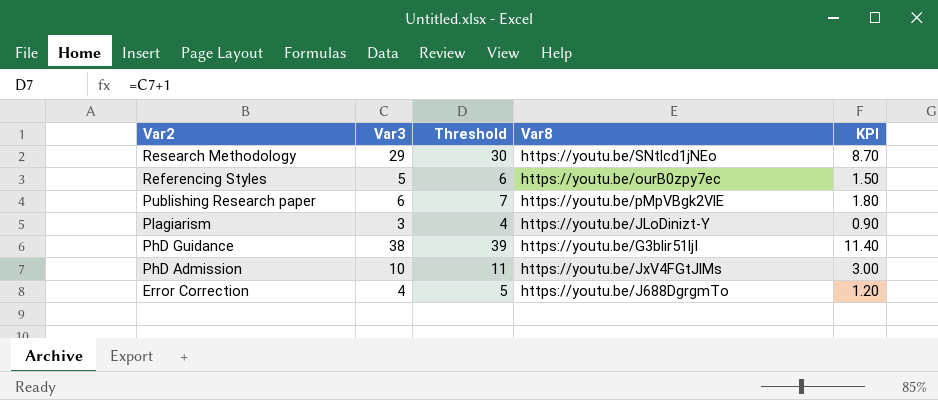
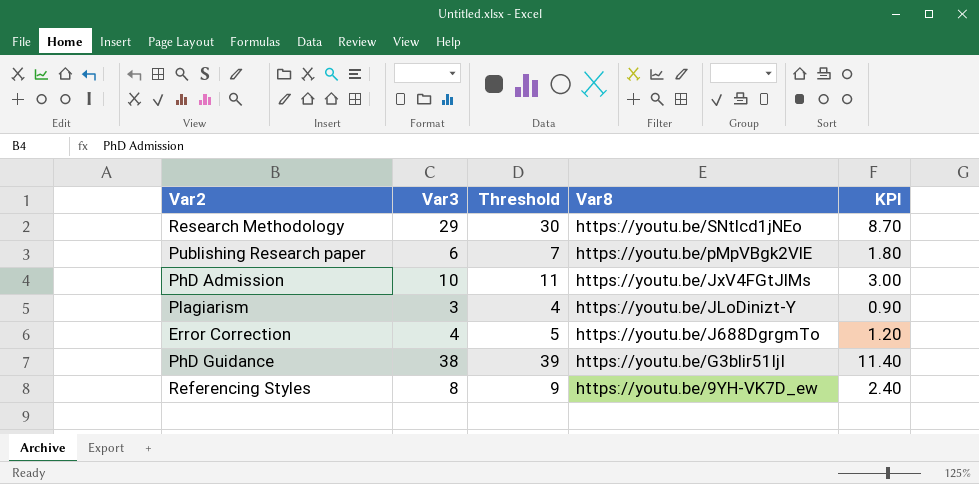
row order: Var2 descending -> Var8 descending
Referencing Styles | Var3: 5 -> 8
Referencing Styles | Threshold: 6 -> 9
Referencing Styles | Var8: https://youtu.be/ourB0zpy7ec -> https://youtu.be/9YH-VK7D_ew
Referencing Styles | KPI: 1.50 -> 2.40

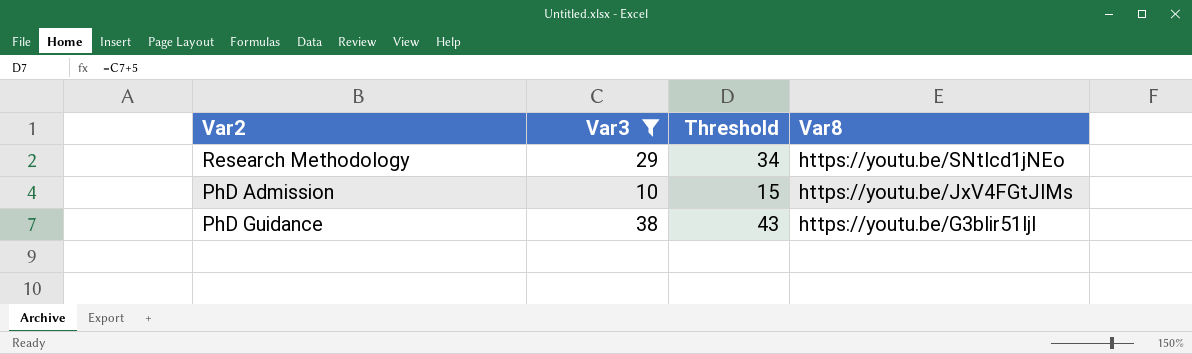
filter: none -> Var3 >= 10
column KPI | formula: [Var3] * 0.3 -> none
column Threshold | formula: [Var3] + 1 -> [Var3] + 5

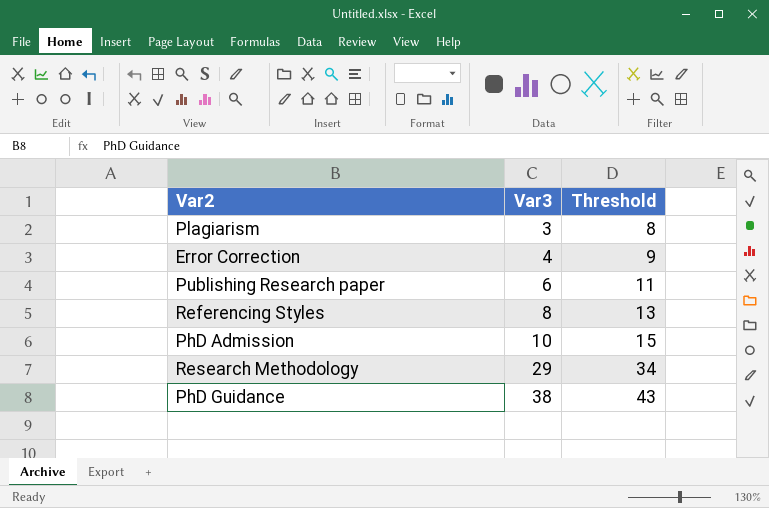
filter: Var3 >= 10 -> none
row order: Var8 descending -> Var3 ascending
column Var8 | position: 4 -> none

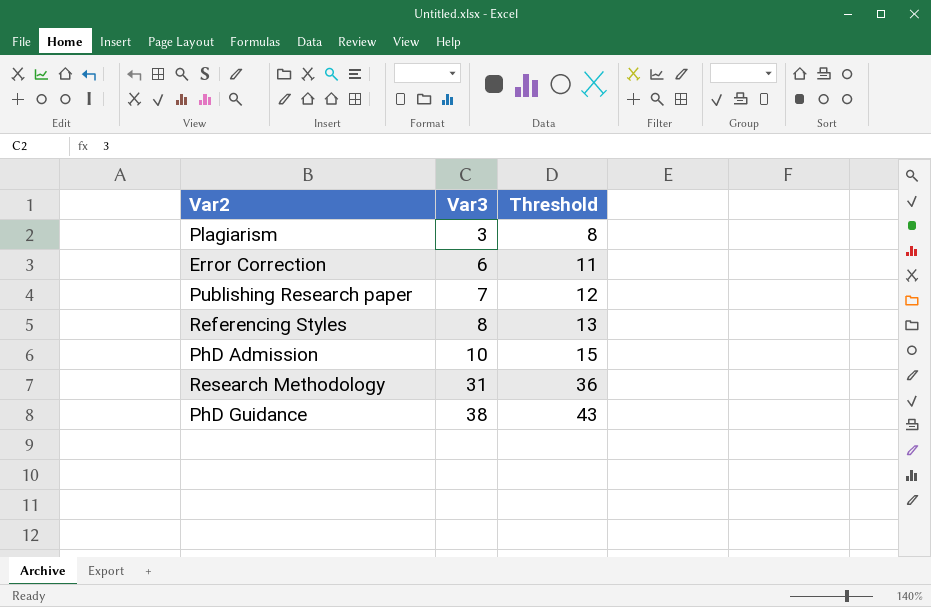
Error Correction | Var3: 4 -> 6
Error Correction | Threshold: 9 -> 11
Publishing Research paper | Var3: 6 -> 7
Publishing Research paper | Threshold: 11 -> 12
Research Methodology | Var3: 29 -> 31
Research Methodology | Threshold: 34 -> 36

